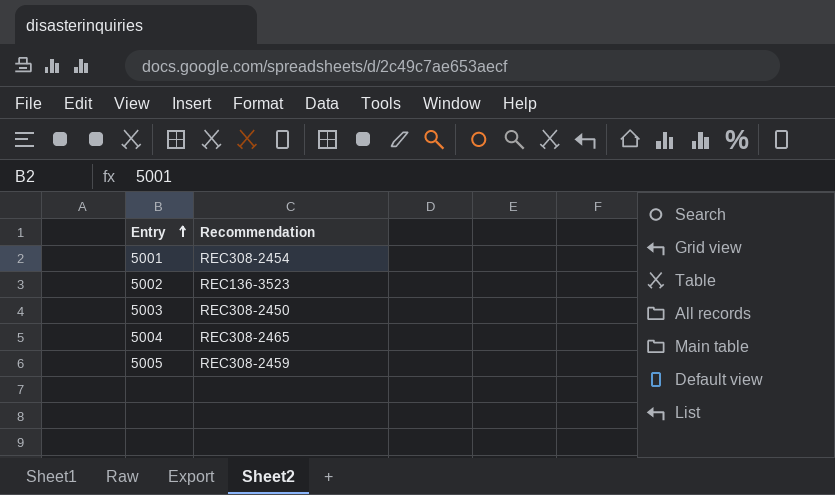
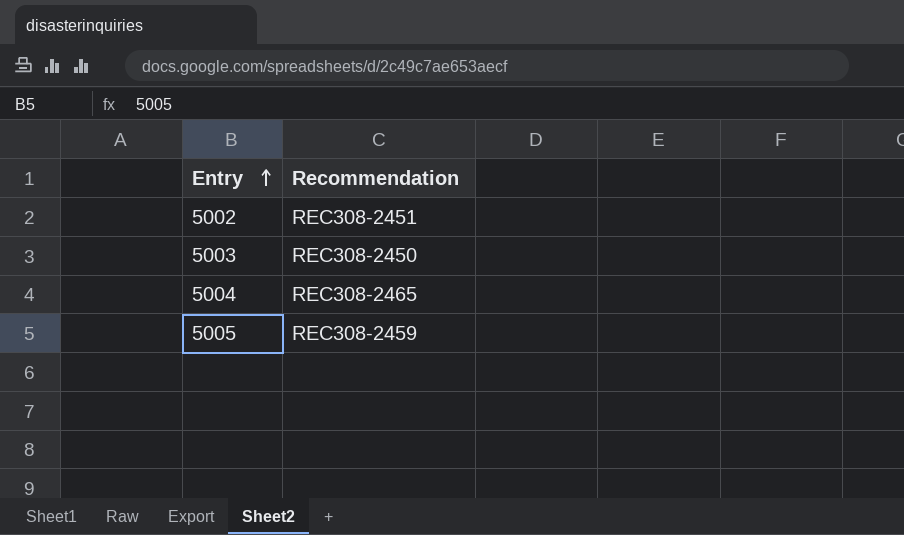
row 5001: REC308-2454 -> none
5002 | Recommendation: REC136-3523 -> REC308-2451

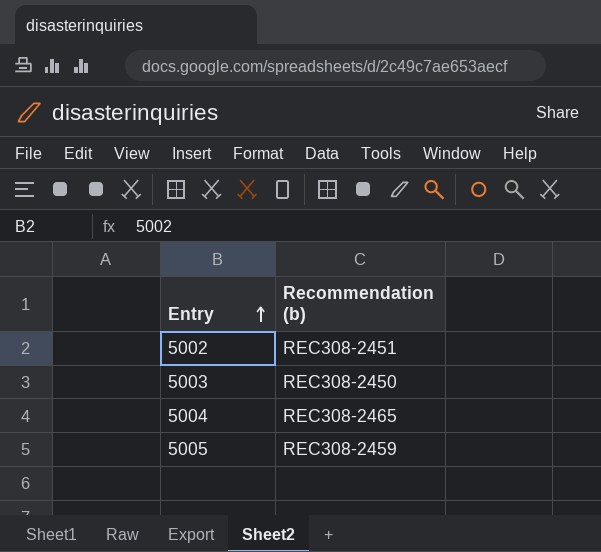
column name: Recommendation -> Recommendation (b)

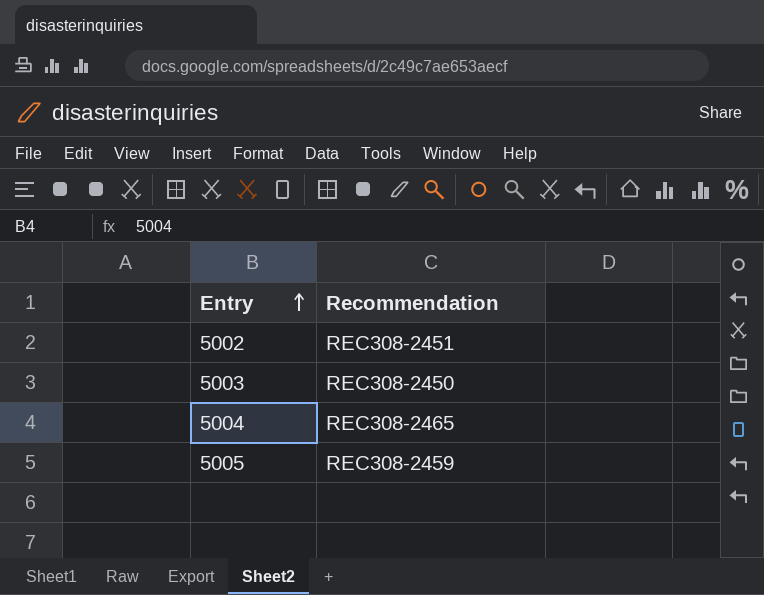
column name: Recommendation (b) -> Recommendation

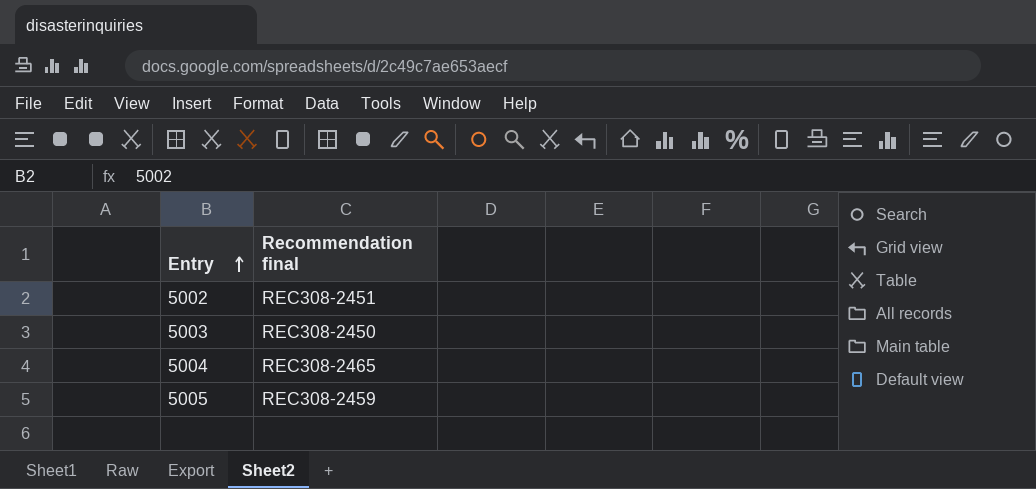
column name: Recommendation -> Recommendation final

